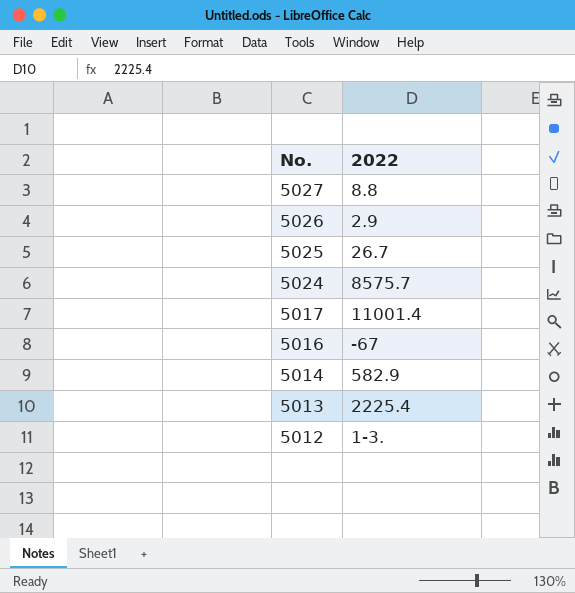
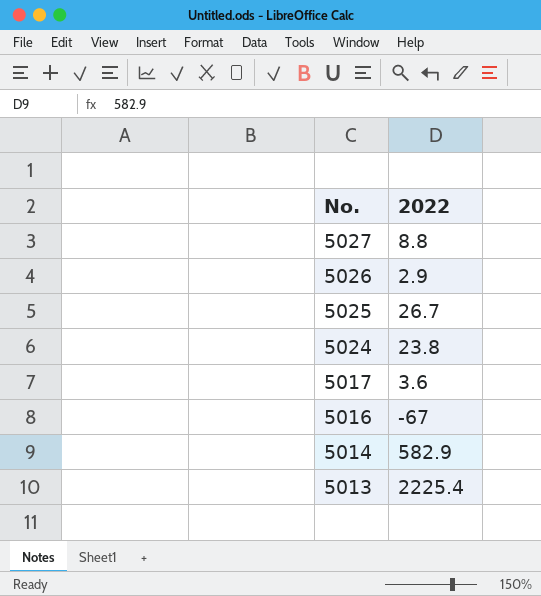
row 5012: 1-3. -> none
5024 | 2022: 8575.7 -> 23.8
5017 | 2022: 11001.4 -> 3.6

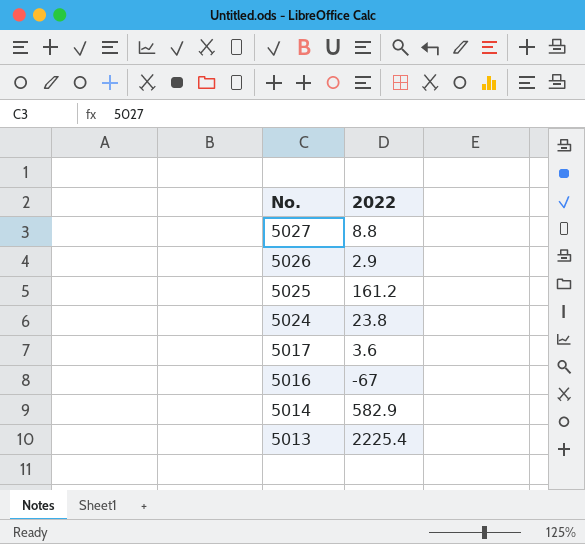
5025 | 2022: 26.7 -> 161.2

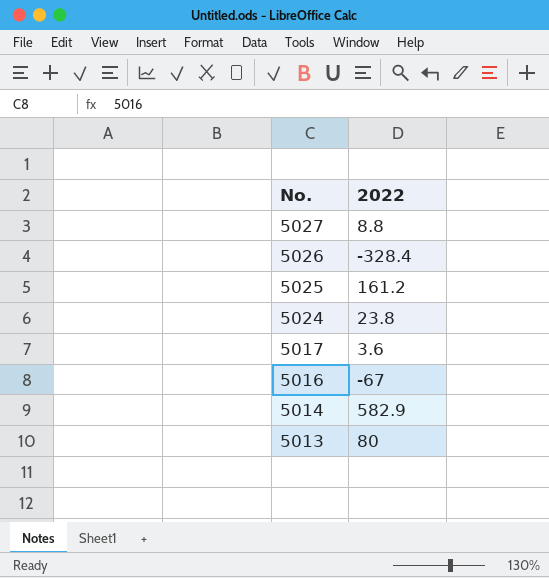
5026 | 2022: 2.9 -> -328.4
5013 | 2022: 2225.4 -> 80

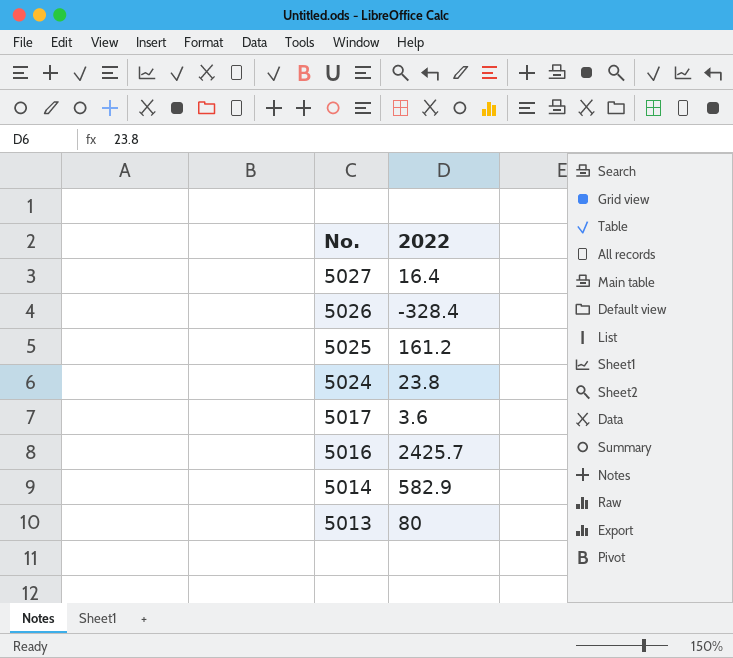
5027 | 2022: 8.8 -> 16.4
5016 | 2022: -67 -> 2425.7

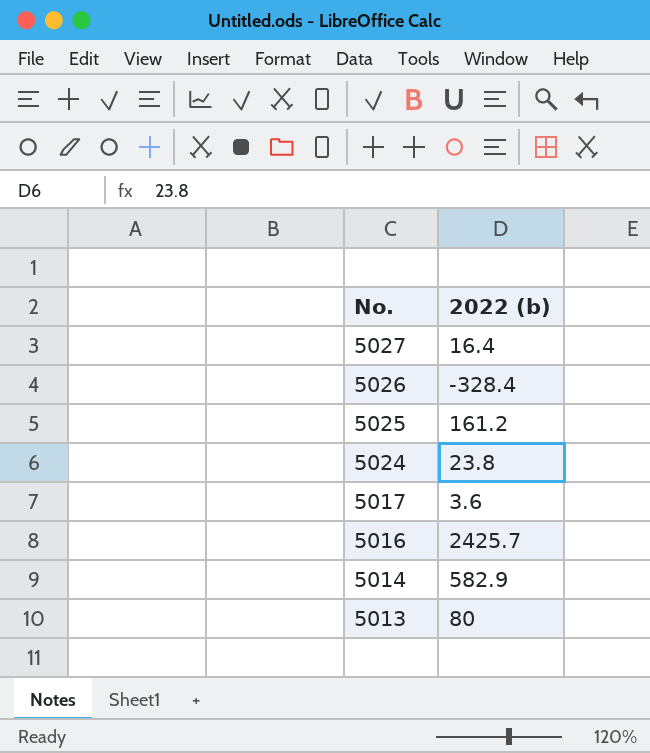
column name: 2022 -> 2022 (b)

